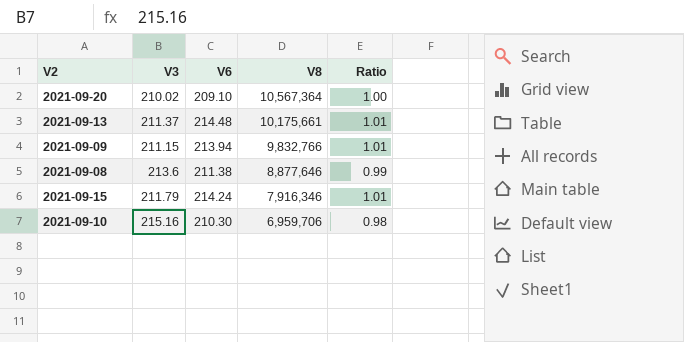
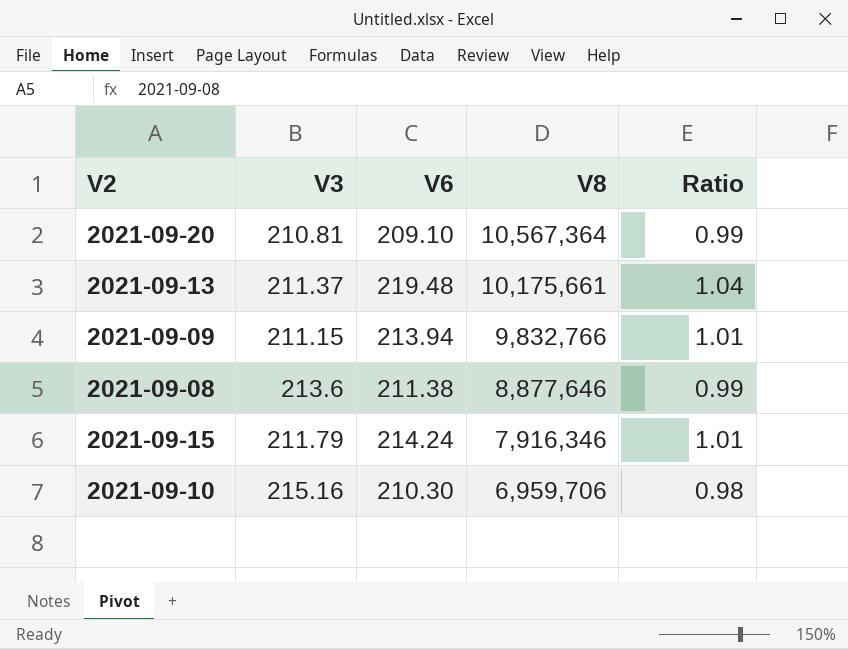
2021-09-20 | V3: 210.02 -> 210.81
2021-09-20 | Ratio: 1.00 -> 0.99
2021-09-13 | V6: 214.48 -> 219.48
2021-09-13 | Ratio: 1.01 -> 1.04

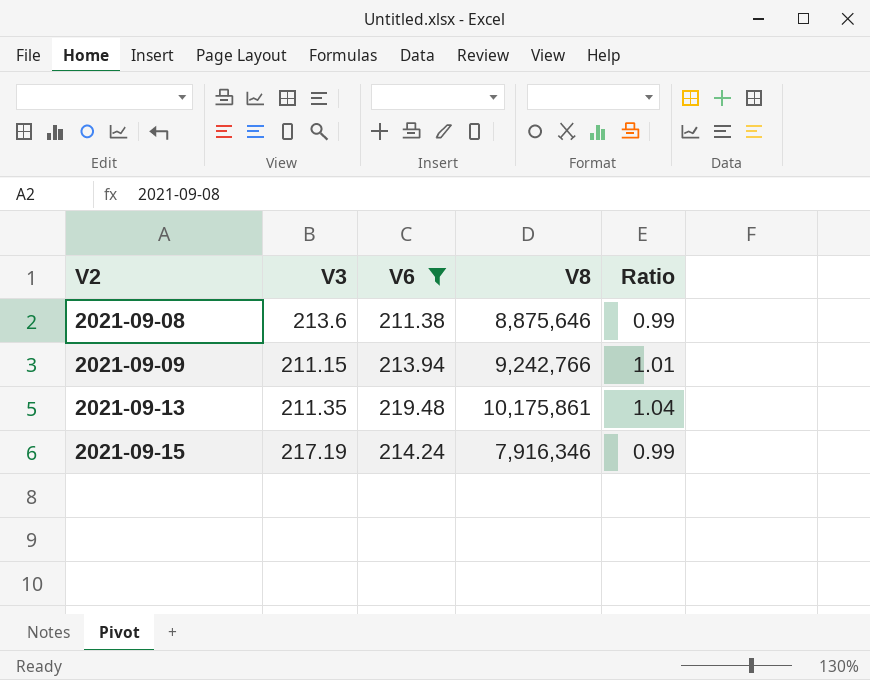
filter: none -> V6 >= 211.38
row order: V8 descending -> V2 ascending
2021-09-08 | V8: 8,877,646 -> 8,875,646
2021-09-09 | V8: 9,832,766 -> 9,242,766
2021-09-13 | V3: 211.37 -> 211.35
2021-09-13 | V8: 10,175,661 -> 10,175,861
2021-09-15 | V3: 211.79 -> 217.19
2021-09-15 | Ratio: 1.01 -> 0.99

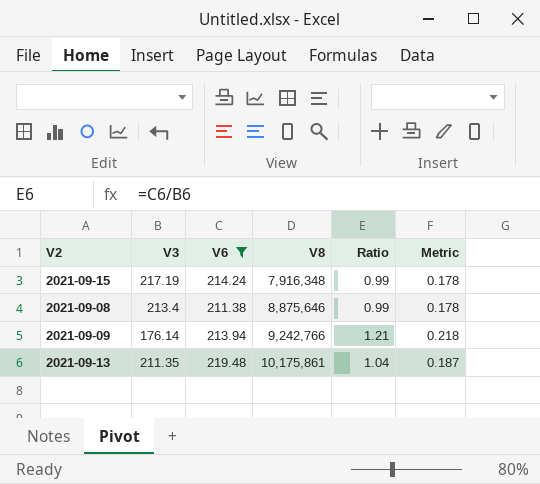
row order: V2 ascending -> V8 ascending
column Metric | formula: none -> [Ratio] * 0.18
2021-09-15 | V8: 7,916,346 -> 7,916,348
2021-09-08 | V3: 213.6 -> 213.4
2021-09-09 | V3: 211.15 -> 176.14
2021-09-09 | Ratio: 1.01 -> 1.21

